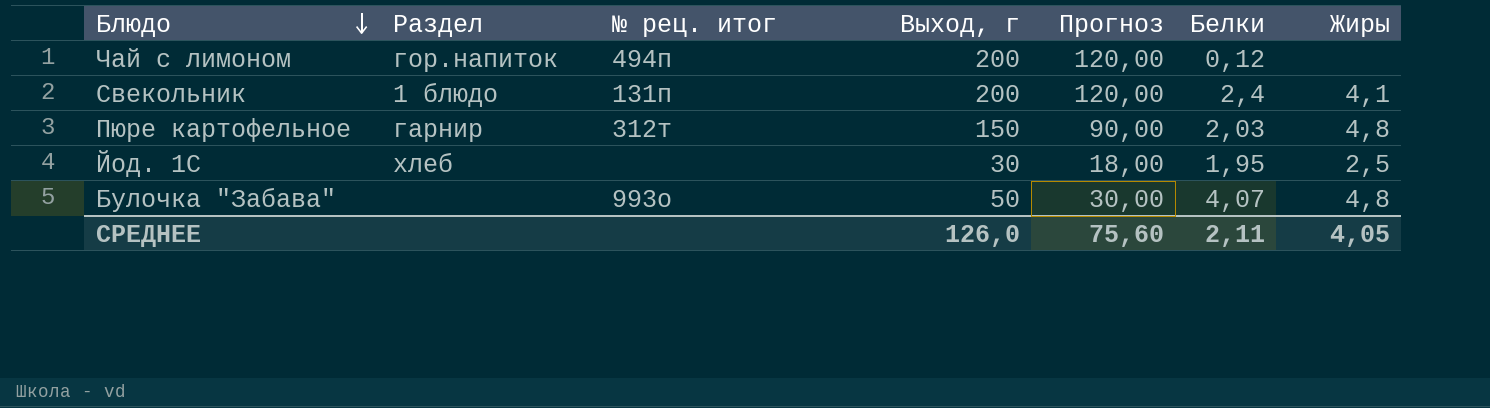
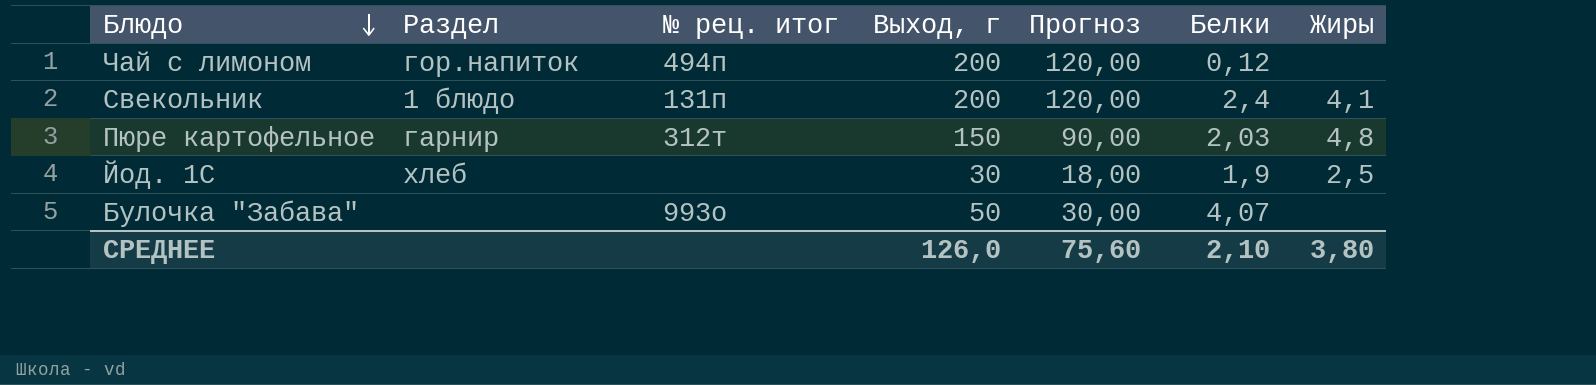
Йод. 1С | Белки: 1,95 -> 1,9
Булочка "Забава" | Жиры: 4,8 -> none
СРЕДНЕЕ | Белки: 2,11 -> 2,10
СРЕДНЕЕ | Жиры: 4,05 -> 3,80

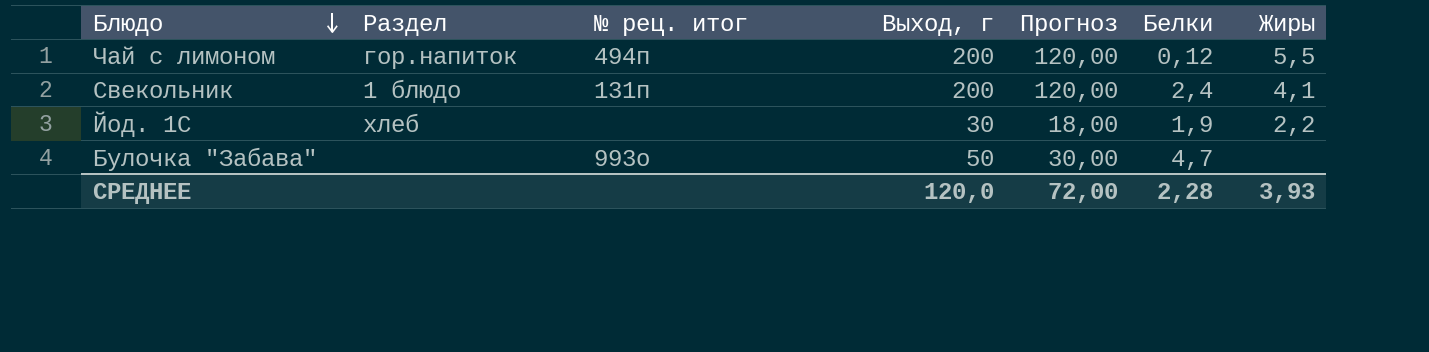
row Пюре картофельное: гарнир | 312т | 150 | 90,00 | 2,03 | 4,8 -> none
Чай с лимоном | Жиры: none -> 5,5
Йод. 1С | Жиры: 2,5 -> 2,2
Булочка "Забава" | Белки: 4,07 -> 4,7
СРЕДНЕЕ | Выход, г: 126,0 -> 120,0
СРЕДНЕЕ | Прогноз: 75,60 -> 72,00
СРЕДНЕЕ | Белки: 2,10 -> 2,28
СРЕДНЕЕ | Жиры: 3,80 -> 3,93

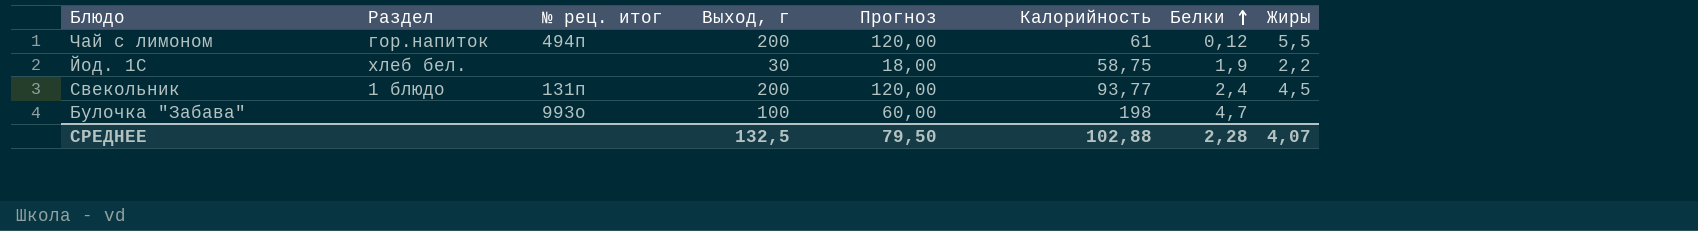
row order: Блюдо descending -> Белки ascending
column Калорийность | position: none -> 6
Йод. 1С | Раздел: хлеб -> хлеб бел.
Свекольник | Жиры: 4,1 -> 4,5
Булочка "Забава" | Выход, г: 50 -> 100
Булочка "Забава" | Прогноз: 30,00 -> 60,00
СРЕДНЕЕ | Выход, г: 120,0 -> 132,5
СРЕДНЕЕ | Прогноз: 72,00 -> 79,50
СРЕДНЕЕ | Жиры: 3,93 -> 4,07

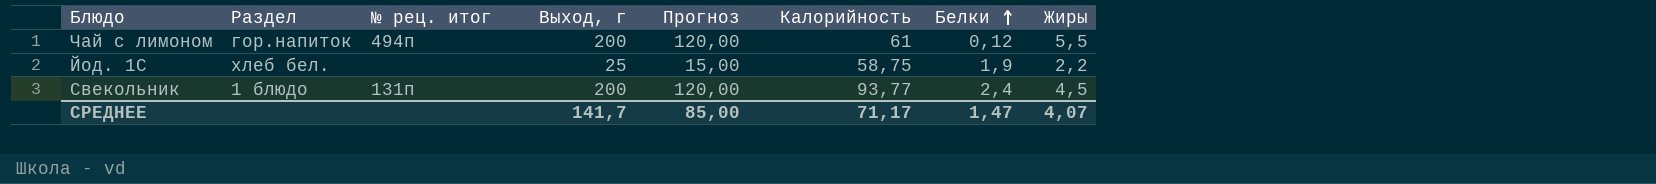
row Булочка "Забава": none | 993о | 100 | 60,00 | 198 | 4,7 | none -> none
Йод. 1С | Выход, г: 30 -> 25
Йод. 1С | Прогноз: 18,00 -> 15,00
СРЕДНЕЕ | Выход, г: 132,5 -> 141,7
СРЕДНЕЕ | Прогноз: 79,50 -> 85,00
СРЕДНЕЕ | Калорийность: 102,88 -> 71,17
СРЕДНЕЕ | Белки: 2,28 -> 1,47

